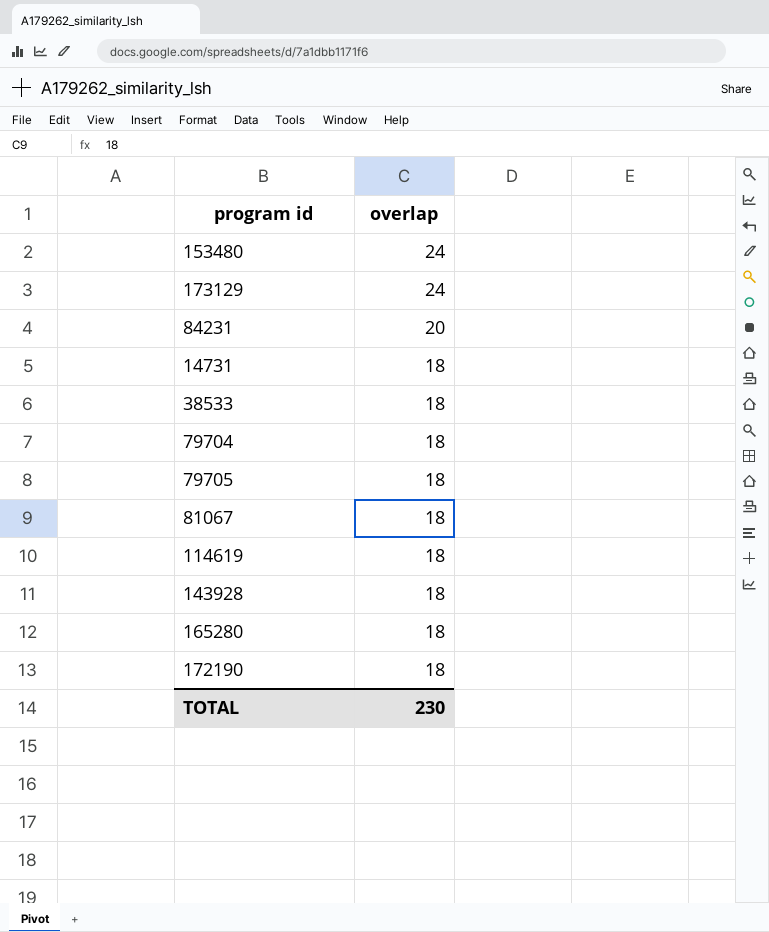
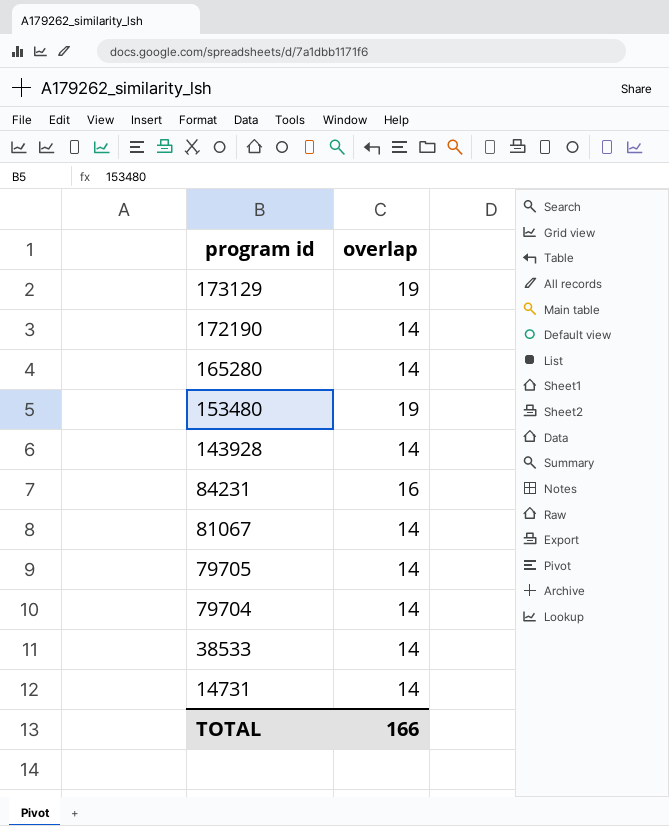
row order: overlap descending -> program id descending
row 114619: 18 -> none
173129 | overlap: 24 -> 19
172190 | overlap: 18 -> 14
165280 | overlap: 18 -> 14
153480 | overlap: 24 -> 19
143928 | overlap: 18 -> 14
84231 | overlap: 20 -> 16
81067 | overlap: 18 -> 14
79705 | overlap: 18 -> 14
79704 | overlap: 18 -> 14
38533 | overlap: 18 -> 14
14731 | overlap: 18 -> 14
TOTAL | overlap: 230 -> 166

